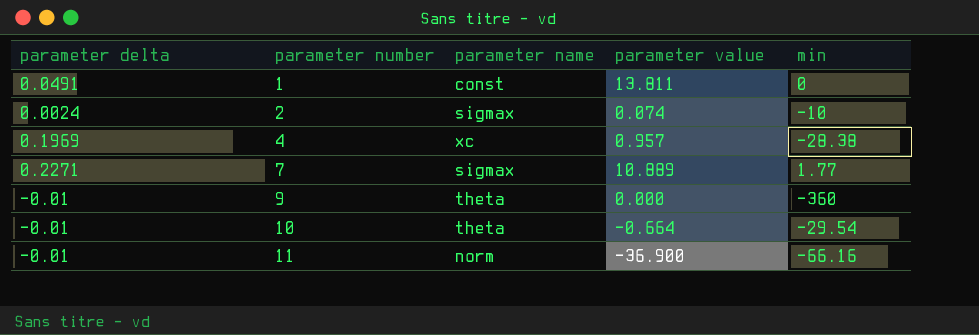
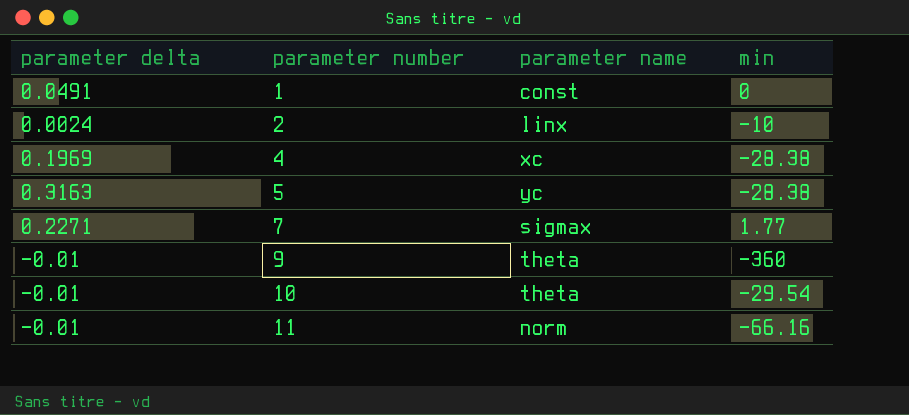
column parameter value | position: 4 -> none
2 | parameter name: sigmax -> linx
row 5: none -> 0.3163 | yc | -28.38

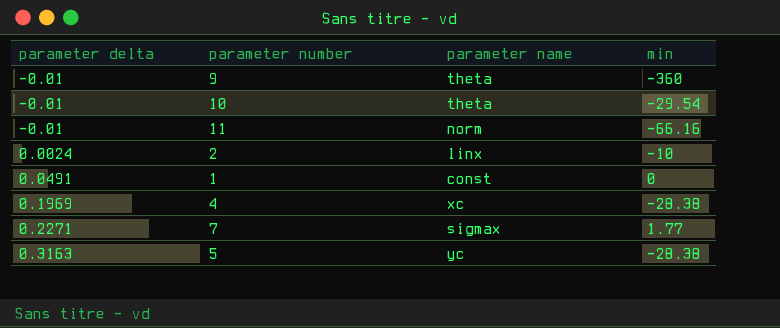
row order: parameter number ascending -> parameter delta ascending

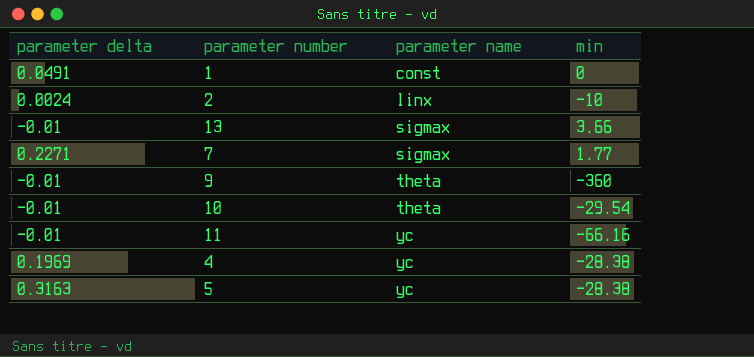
row order: parameter delta ascending -> parameter name ascending
row 13: none -> -0.01 | sigmax | 3.66
11 | parameter name: norm -> yc
4 | parameter name: xc -> yc

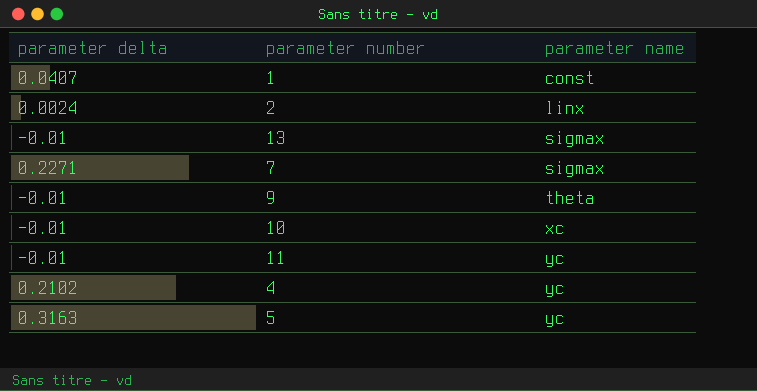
column min | position: 4 -> none
1 | parameter delta: 0.0491 -> 0.0407
10 | parameter name: theta -> xc
4 | parameter delta: 0.1969 -> 0.2102

